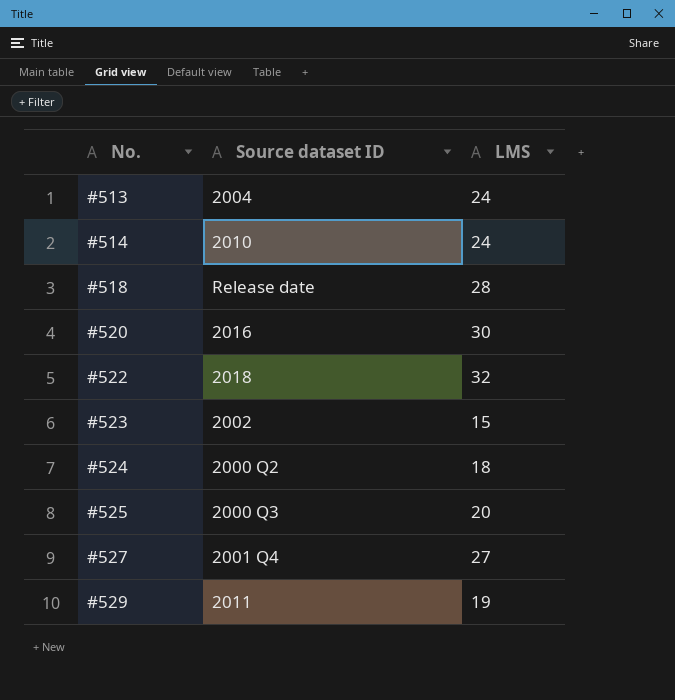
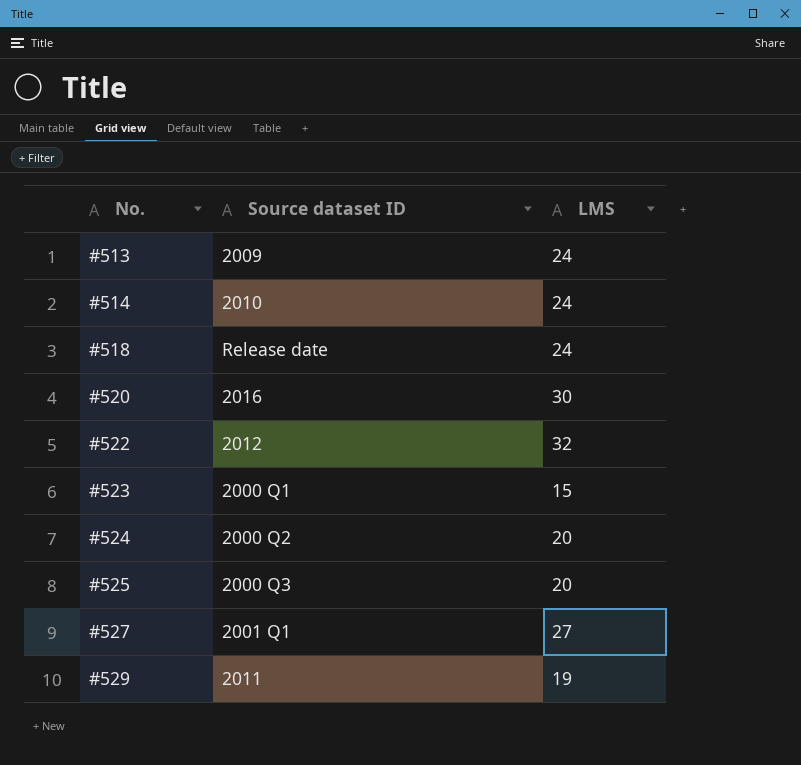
#513 | Source dataset ID: 2004 -> 2009
#518 | LMS: 28 -> 24
#522 | Source dataset ID: 2018 -> 2012
#523 | Source dataset ID: 2002 -> 2000 Q1
#524 | LMS: 18 -> 20
#527 | Source dataset ID: 2001 Q4 -> 2001 Q1

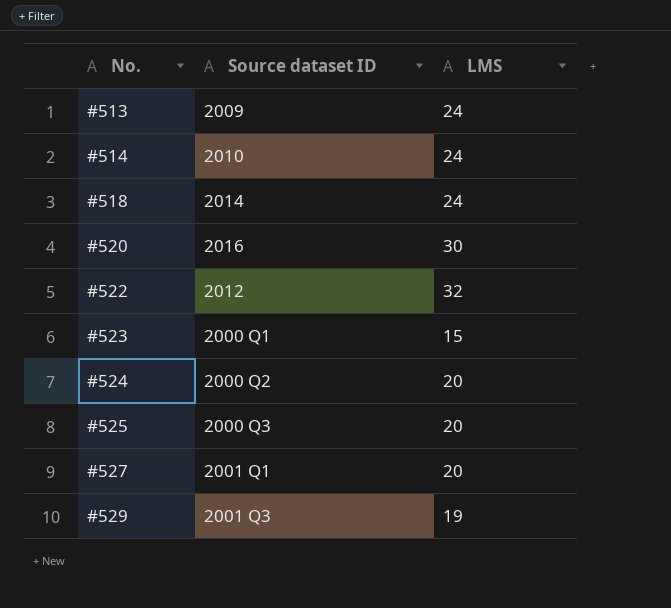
#518 | Source dataset ID: Release date -> 2014
#527 | LMS: 27 -> 20
#529 | Source dataset ID: 2011 -> 2001 Q3

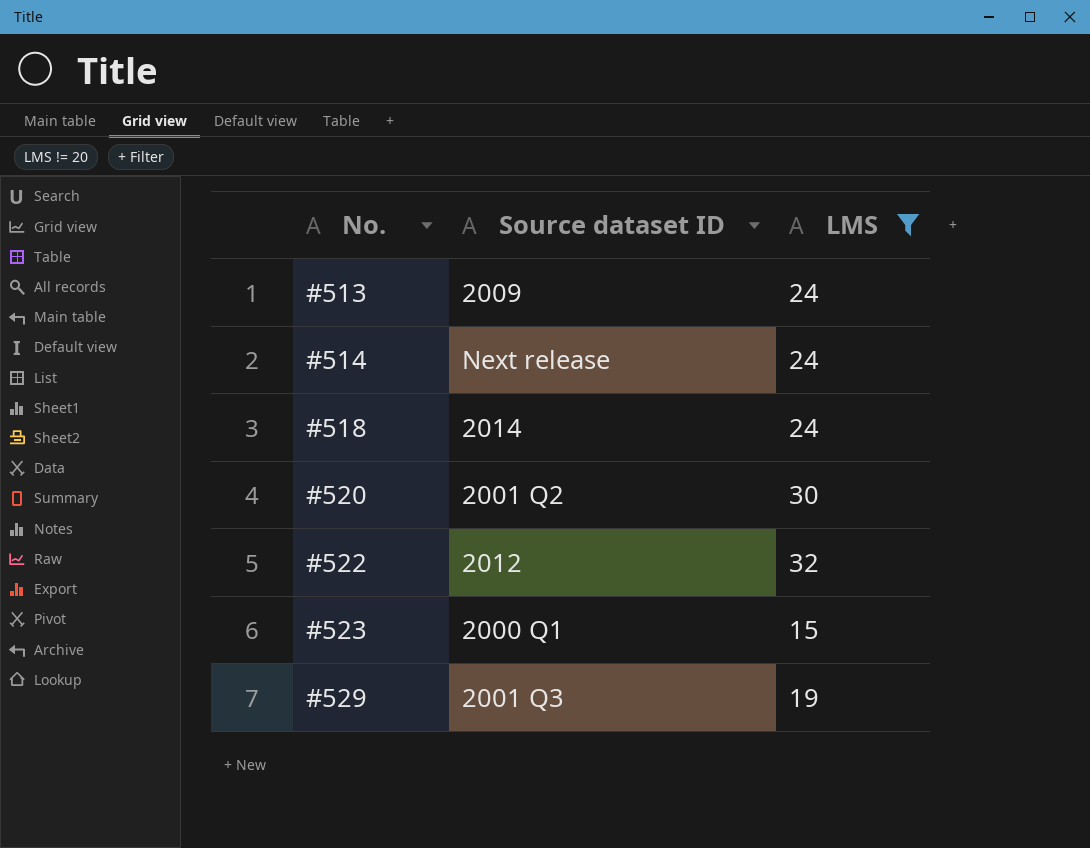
filter: none -> LMS != 20
#514 | Source dataset ID: 2010 -> Next release
#520 | Source dataset ID: 2016 -> 2001 Q2

